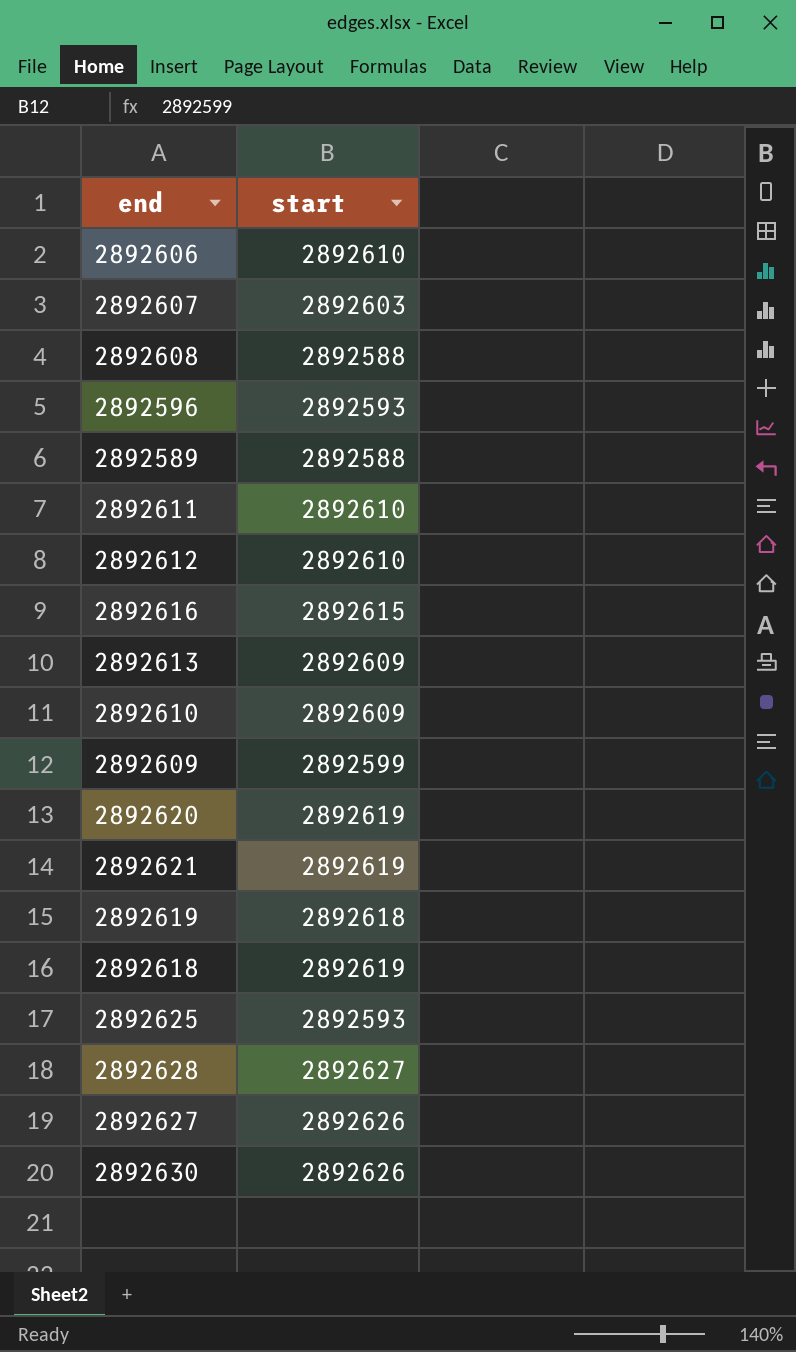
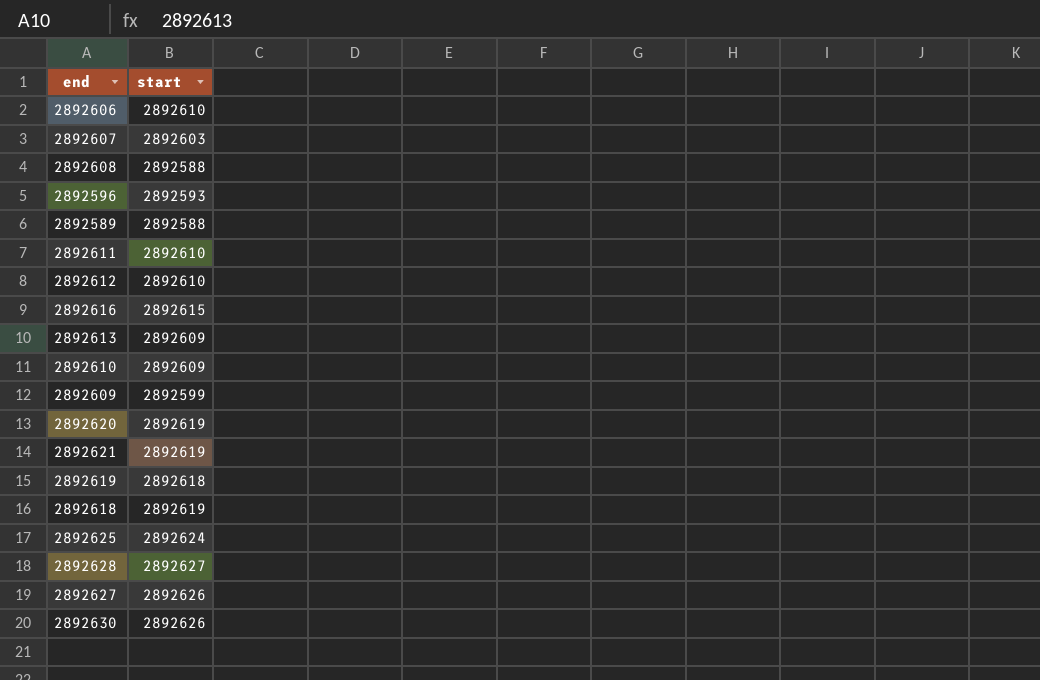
2892625 | start: 2892593 -> 2892624

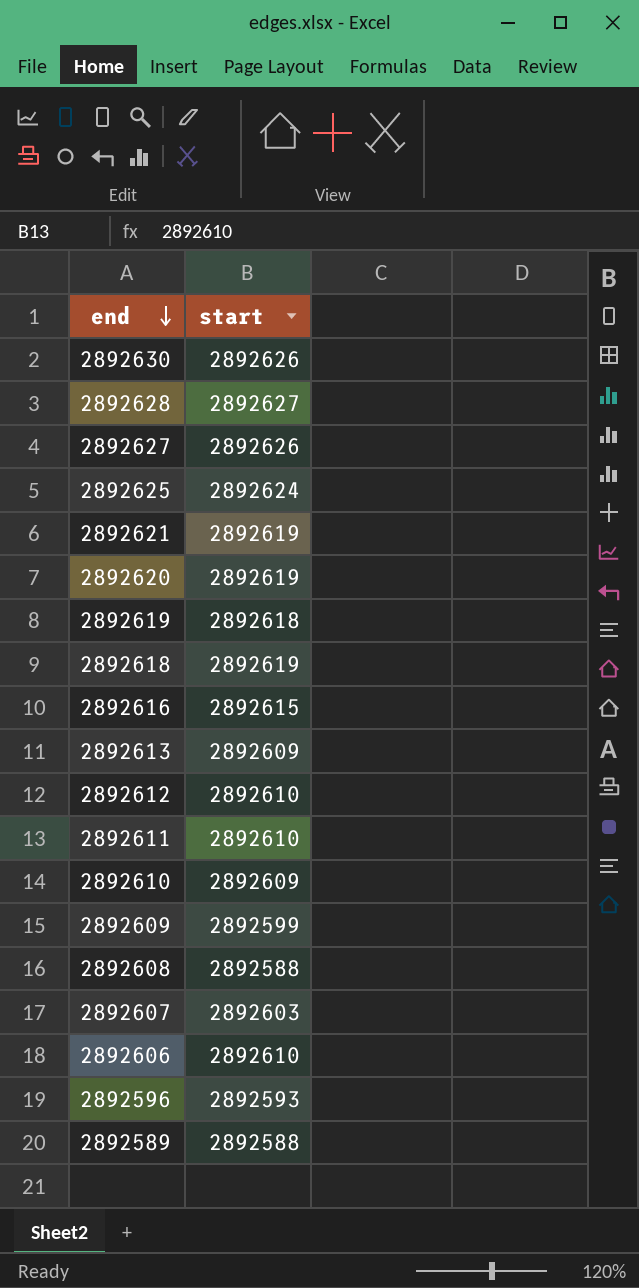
row order: none -> end descending

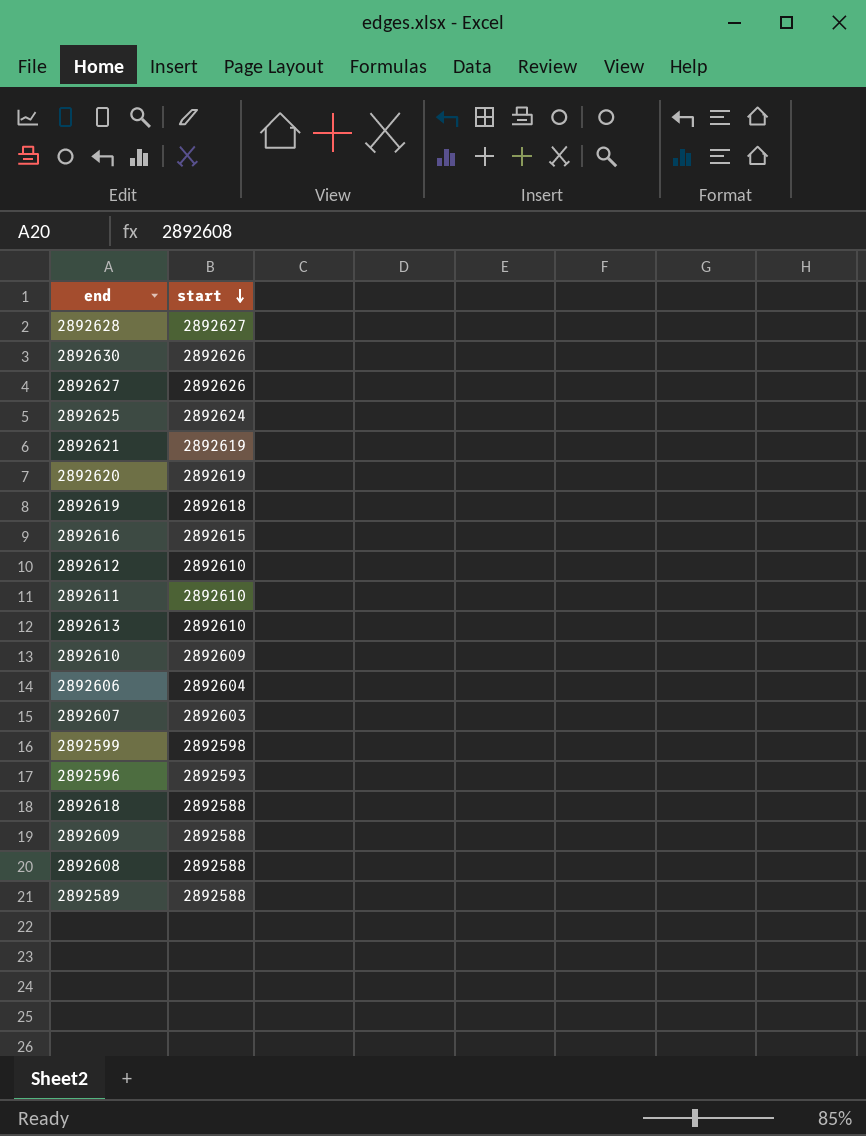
row order: end descending -> start descending
2892613 | start: 2892609 -> 2892610
2892606 | start: 2892610 -> 2892604
row 2892599: none -> 2892598
2892618 | start: 2892619 -> 2892588
2892609 | start: 2892599 -> 2892588

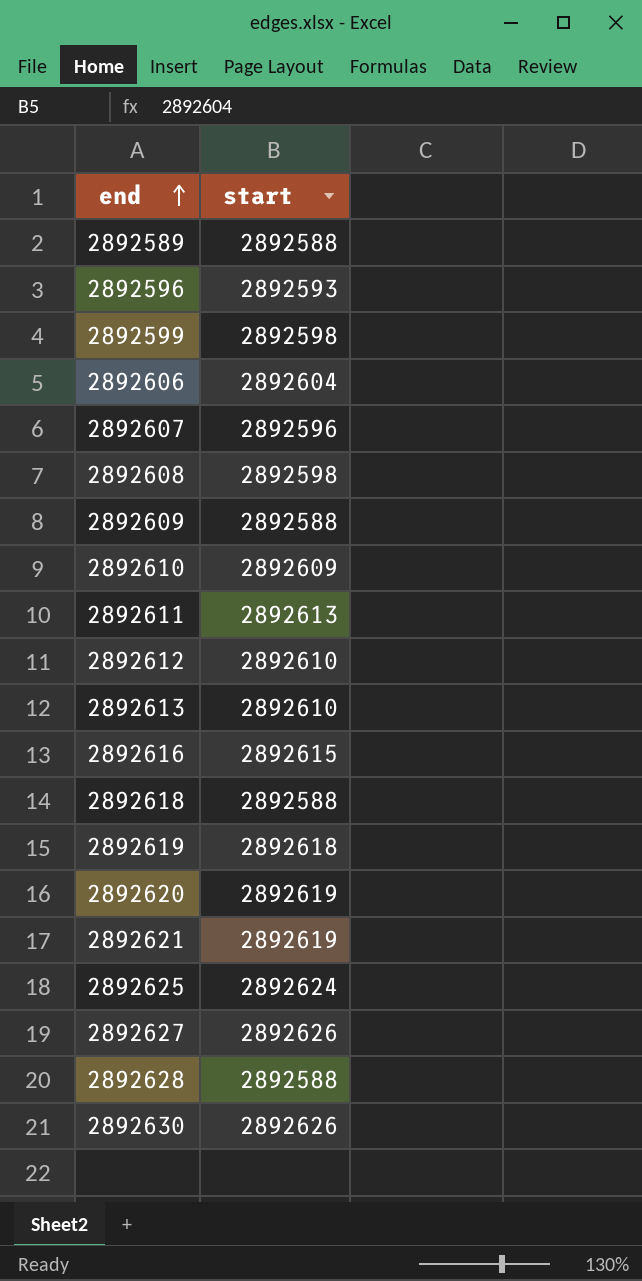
row order: start descending -> end ascending
2892607 | start: 2892603 -> 2892596
2892608 | start: 2892588 -> 2892598
2892611 | start: 2892610 -> 2892613
2892628 | start: 2892627 -> 2892588

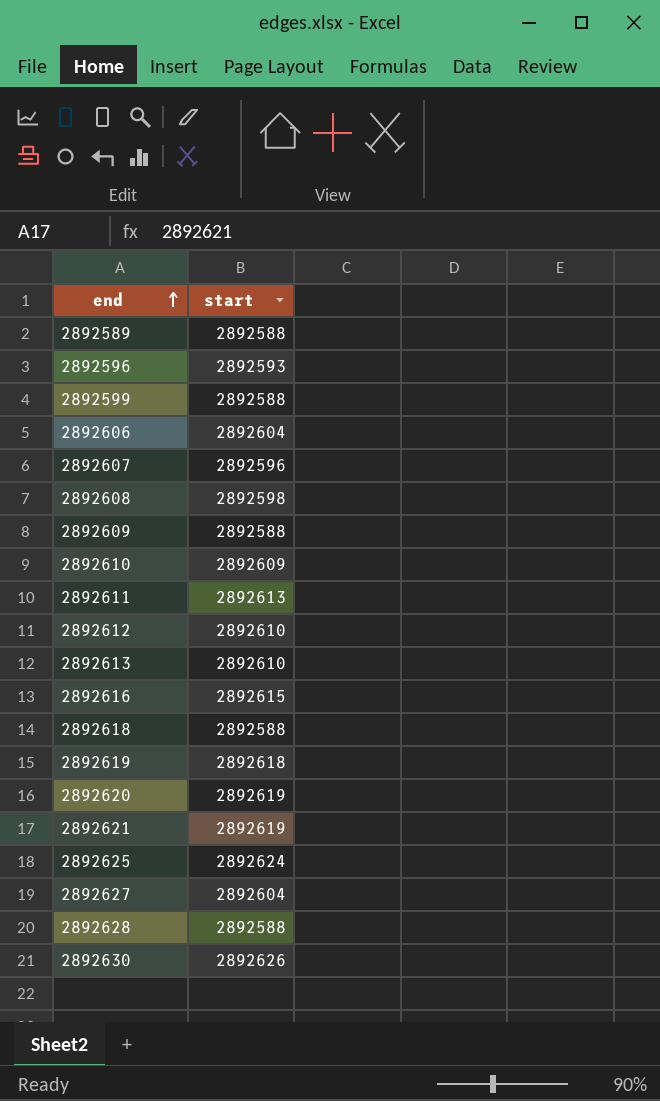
2892599 | start: 2892598 -> 2892588
2892627 | start: 2892626 -> 2892604

